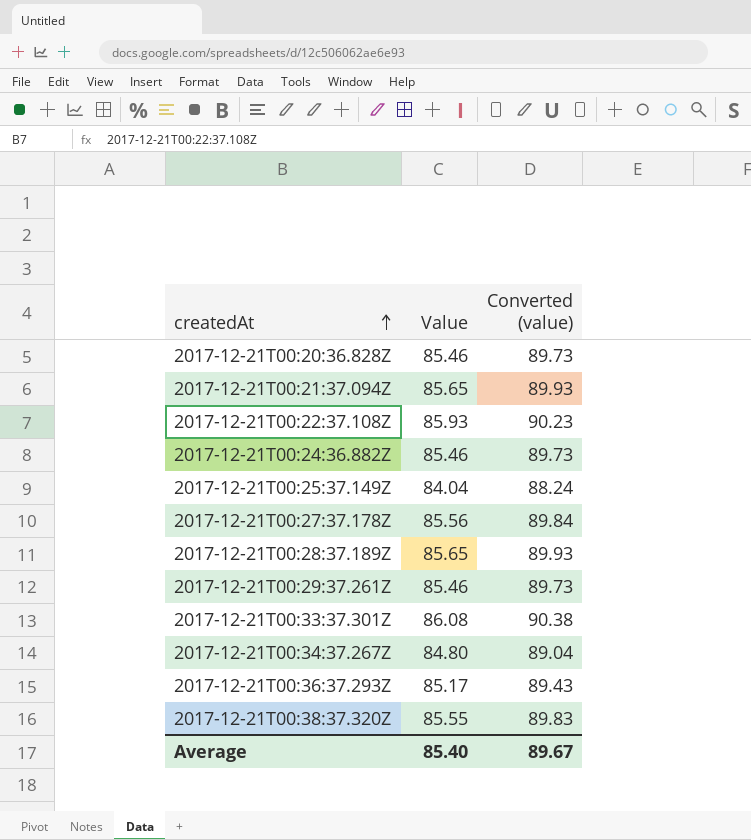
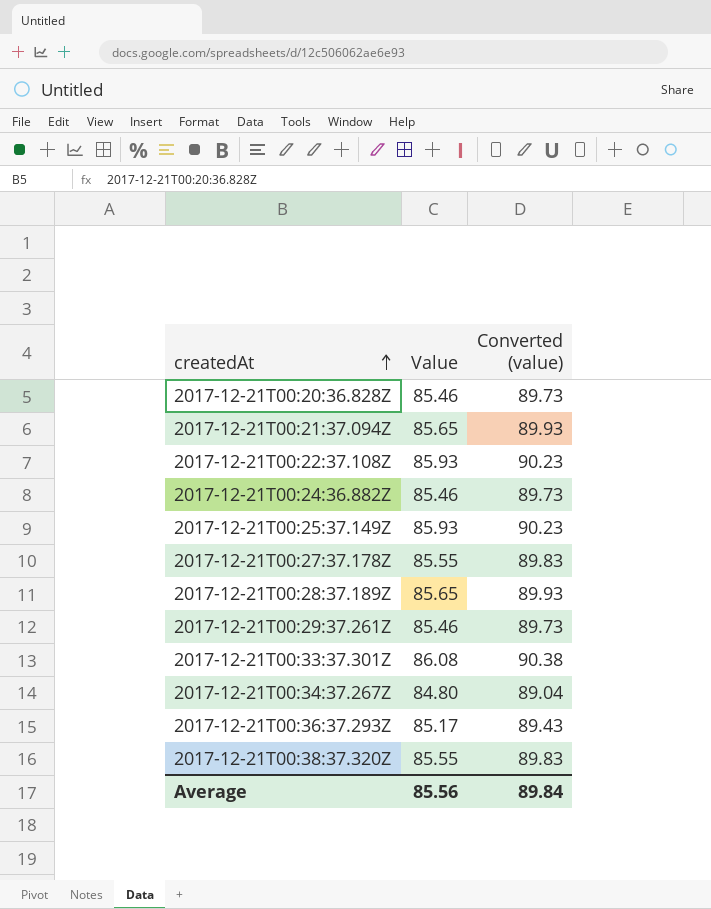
2017-12-21T00:25:37.149Z | Value: 84.04 -> 85.93
2017-12-21T00:25:37.149Z | Converted (value): 88.24 -> 90.23
2017-12-21T00:27:37.178Z | Value: 85.56 -> 85.55
2017-12-21T00:27:37.178Z | Converted (value): 89.84 -> 89.83
Average | Value: 85.40 -> 85.56
Average | Converted (value): 89.67 -> 89.84

